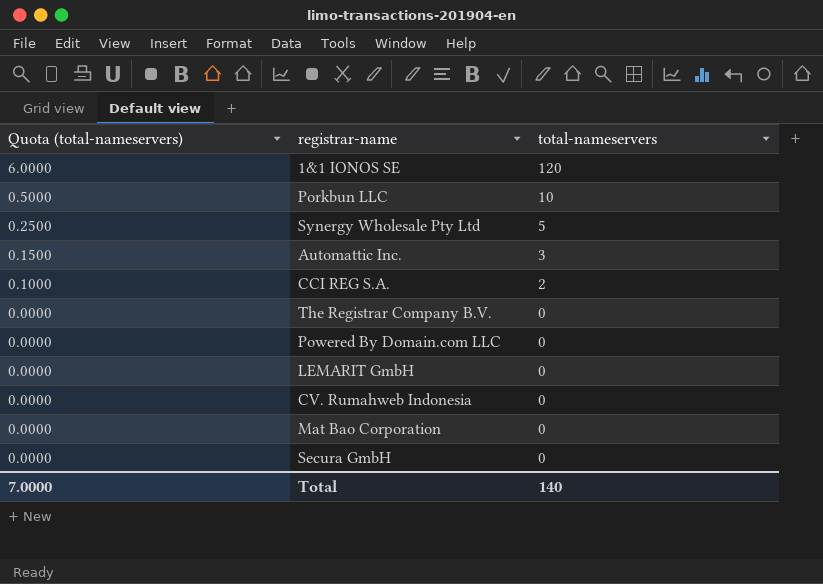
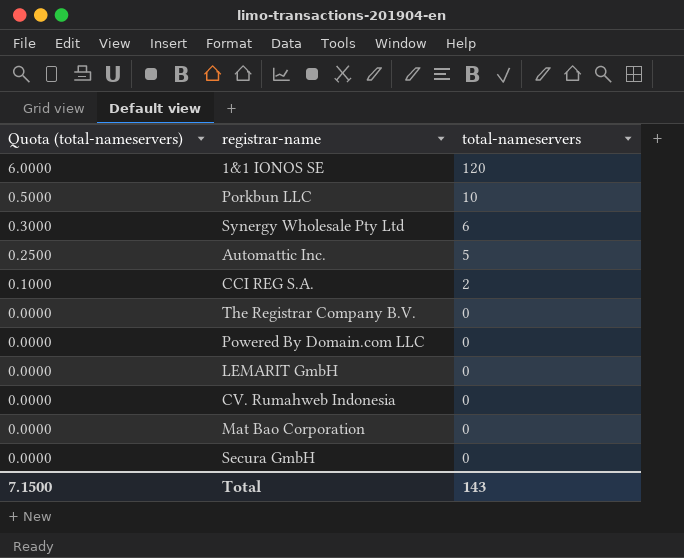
Synergy Wholesale Pty Ltd | Quota (total-nameservers): 0.2500 -> 0.3000
Synergy Wholesale Pty Ltd | total-nameservers: 5 -> 6
Automattic Inc. | Quota (total-nameservers): 0.1500 -> 0.2500
Automattic Inc. | total-nameservers: 3 -> 5
Total | Quota (total-nameservers): 7.0000 -> 7.1500
Total | total-nameservers: 140 -> 143

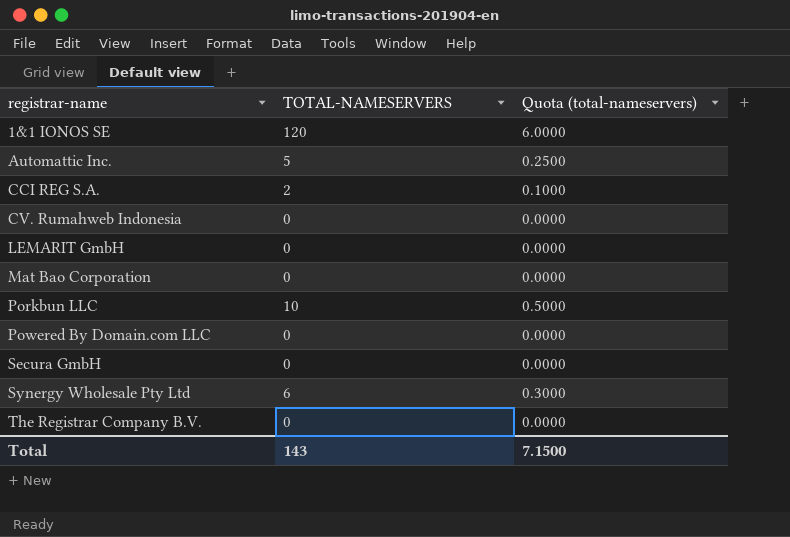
row order: Quota (total-nameservers) descending -> registrar-name ascending
column name: total-nameservers -> TOTAL-NAMESERVERS
column Quota (total-nameservers) | position: 1 -> 3

